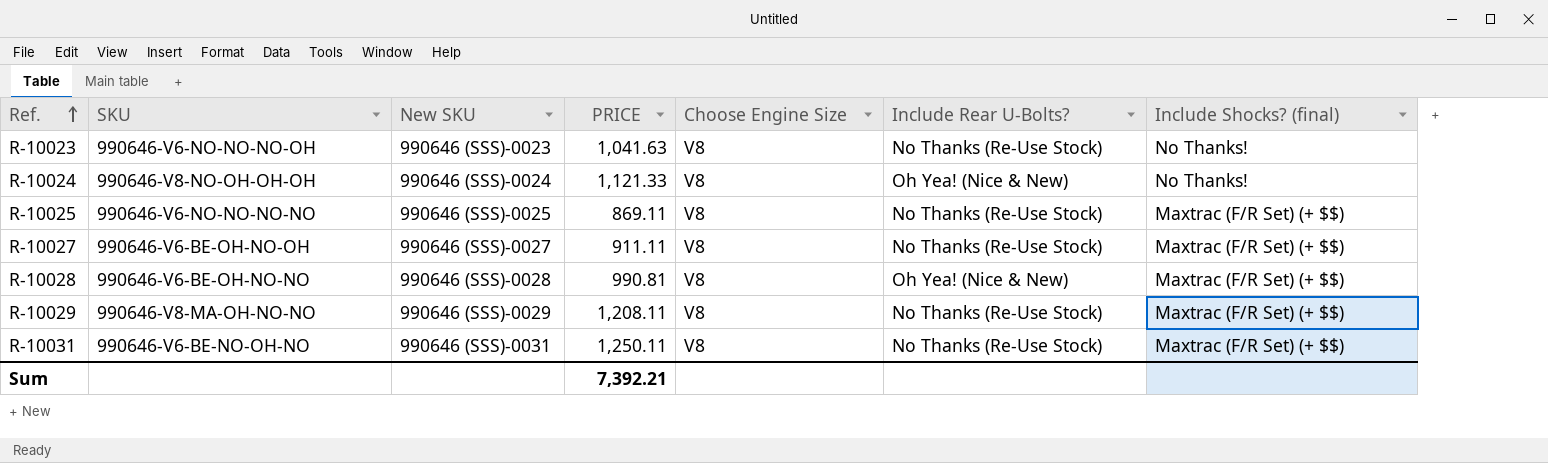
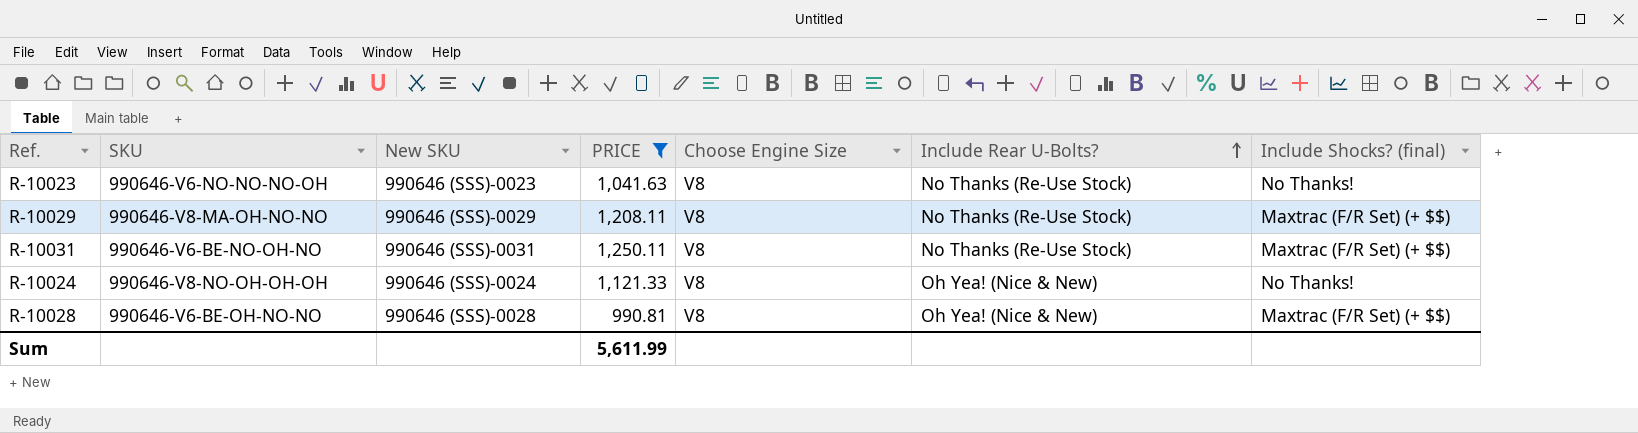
filter: none -> PRICE >= 990.81
row order: Ref. ascending -> Include Rear U-Bolts? ascending
Sum | PRICE: 7,392.21 -> 5,611.99

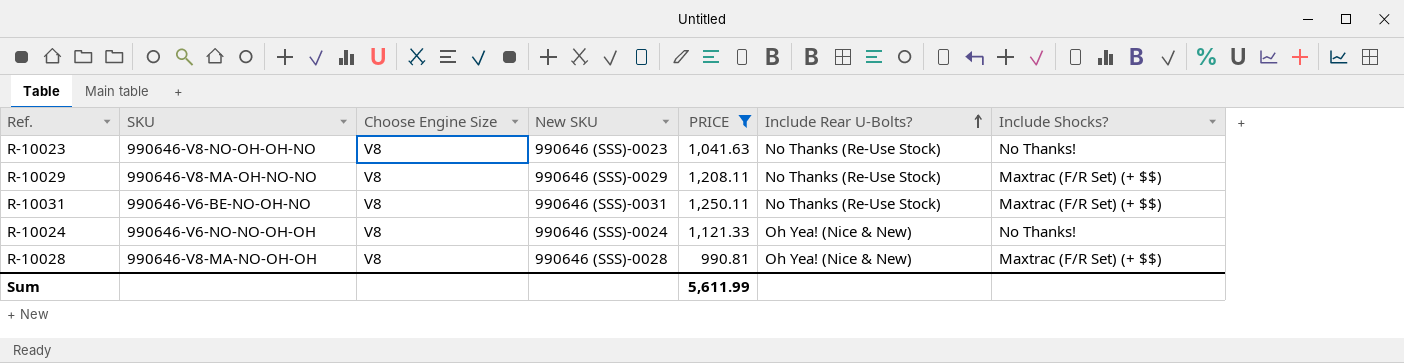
column Choose Engine Size | position: 5 -> 3
column name: Include Shocks? (final) -> Include Shocks?
R-10023 | SKU: 990646-V6-NO-NO-NO-OH -> 990646-V8-NO-OH-OH-NO
R-10024 | SKU: 990646-V8-NO-OH-OH-OH -> 990646-V6-NO-NO-OH-OH
R-10028 | SKU: 990646-V6-BE-OH-NO-NO -> 990646-V8-MA-NO-OH-OH

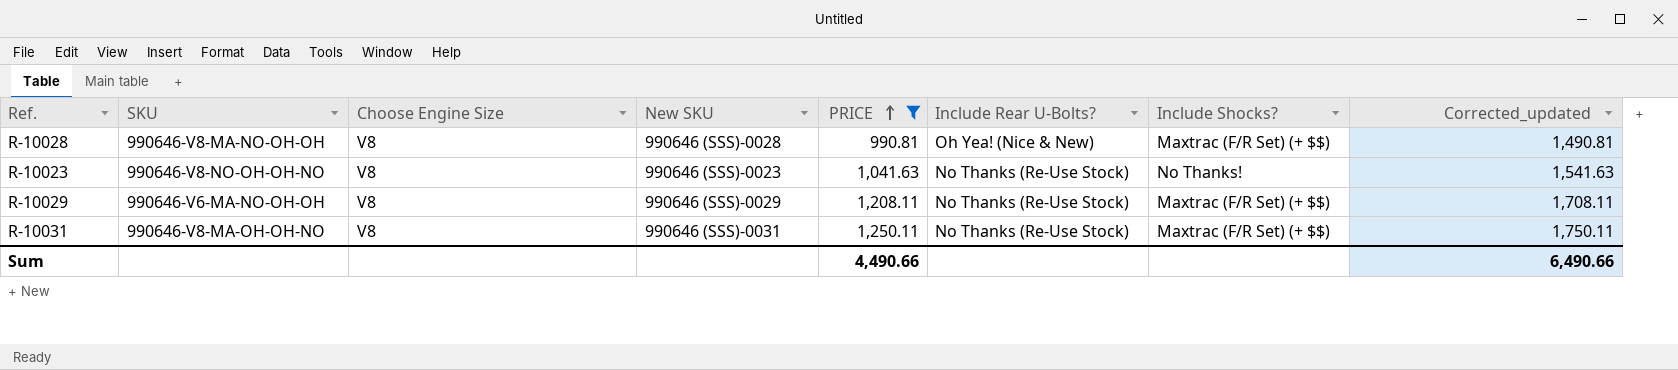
row order: Include Rear U-Bolts? ascending -> PRICE ascending
column Corrected_updated | formula: none -> [PRICE] + 500
row R-10024: 990646-V6-NO-NO-OH-OH | V8 | 990646 (SSS)-0024 | 1,121.33 | Oh Yea! (Nice & New) | No Thanks! -> none
R-10029 | SKU: 990646-V8-MA-OH-NO-NO -> 990646-V6-MA-NO-OH-OH
R-10031 | SKU: 990646-V6-BE-NO-OH-NO -> 990646-V8-MA-OH-OH-NO
Sum | PRICE: 5,611.99 -> 4,490.66

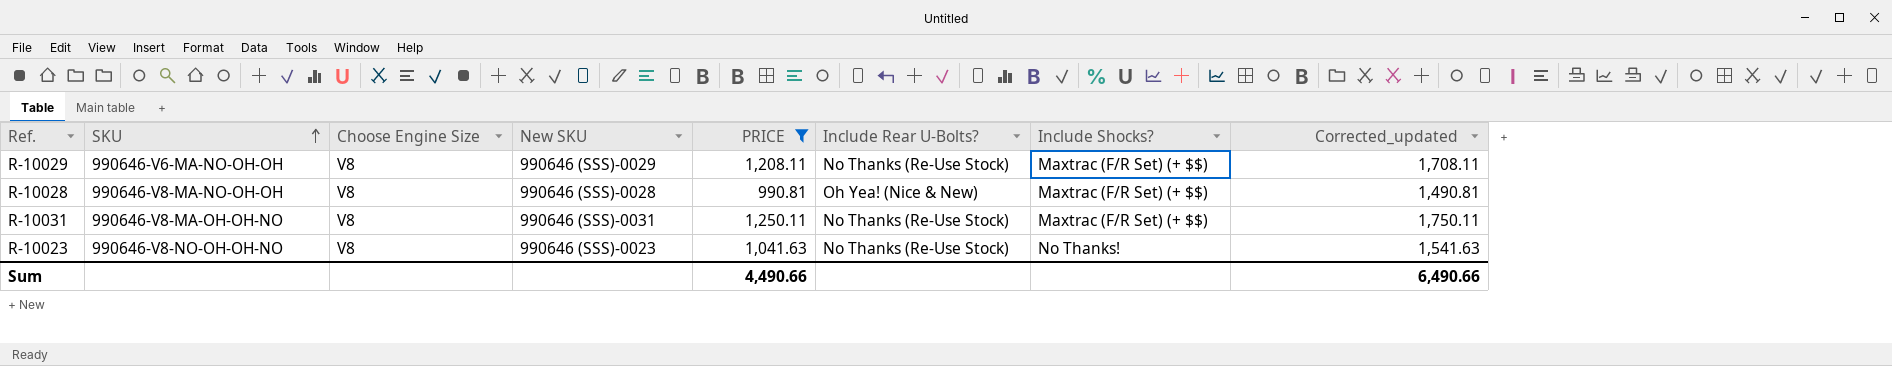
row order: PRICE ascending -> SKU ascending

